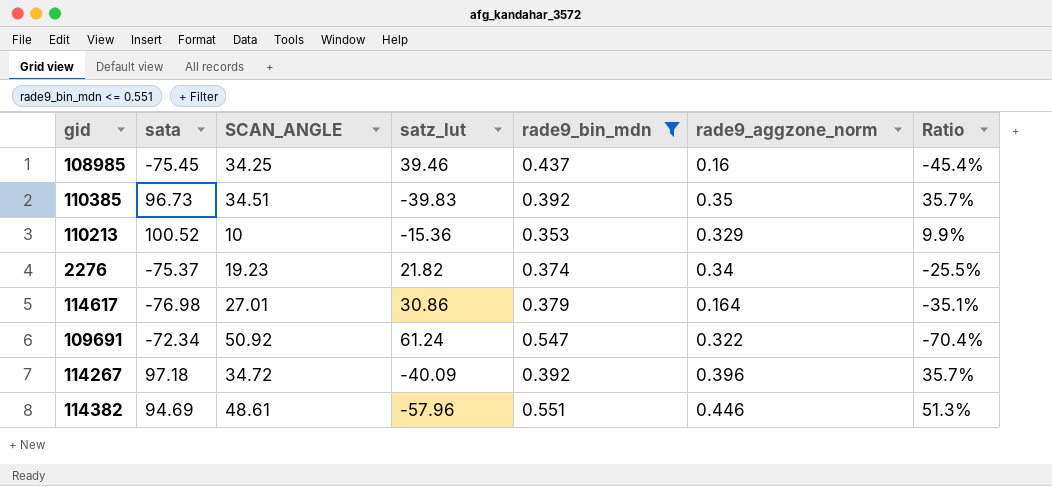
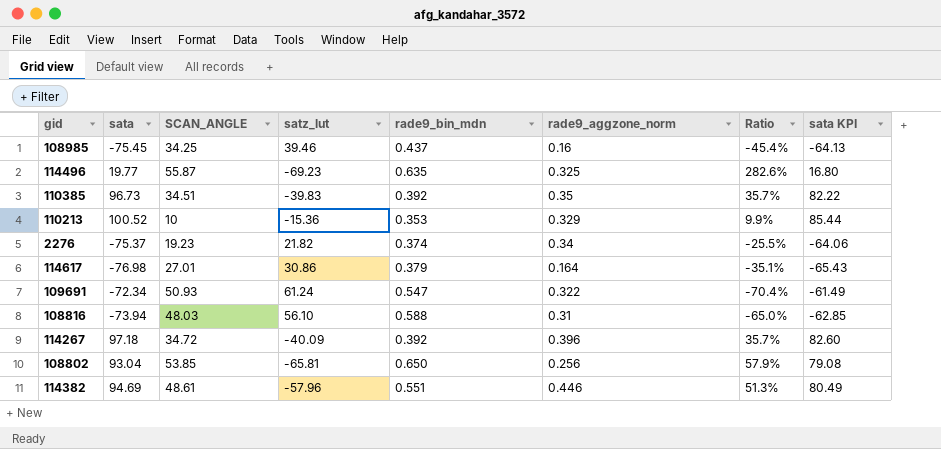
filter: rade9_bin_mdn <= 0.551 -> none
column sata KPI | formula: none -> [sata] * 0.85
109691 | SCAN_ANGLE: 50.92 -> 50.93

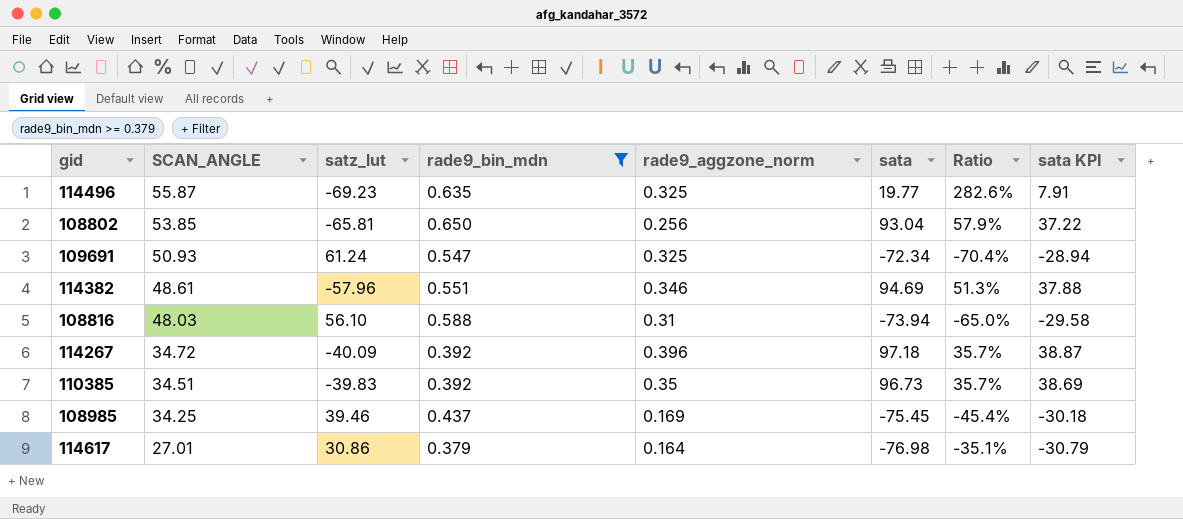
filter: none -> rade9_bin_mdn >= 0.379
row order: none -> SCAN_ANGLE descending
column sata | position: 2 -> 6
column sata KPI | formula: [sata] * 0.85 -> [sata] * 0.4
109691 | rade9_aggzone_norm: 0.322 -> 0.325
114382 | rade9_aggzone_norm: 0.446 -> 0.346
108985 | rade9_aggzone_norm: 0.16 -> 0.169

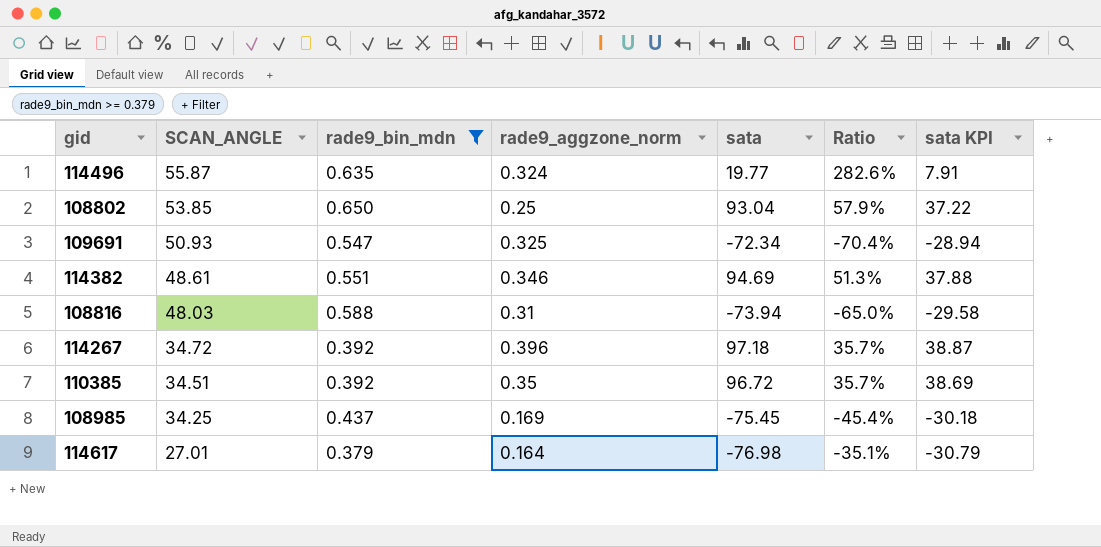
column satz_lut | position: 3 -> none
114496 | rade9_aggzone_norm: 0.325 -> 0.324
108802 | rade9_aggzone_norm: 0.256 -> 0.25
110385 | sata: 96.73 -> 96.72

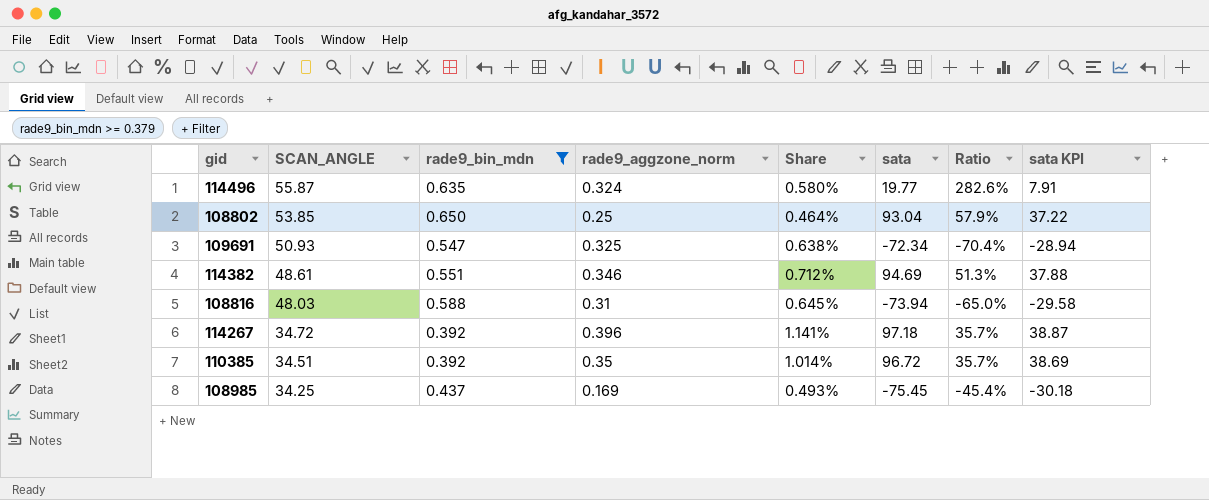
column Share | formula: none -> [rade9_aggzone_norm] / [SCAN_ANGLE]
row 114617: 27.01 | 0.379 | 0.164 | -76.98 | -35.1% | -30.79 -> none

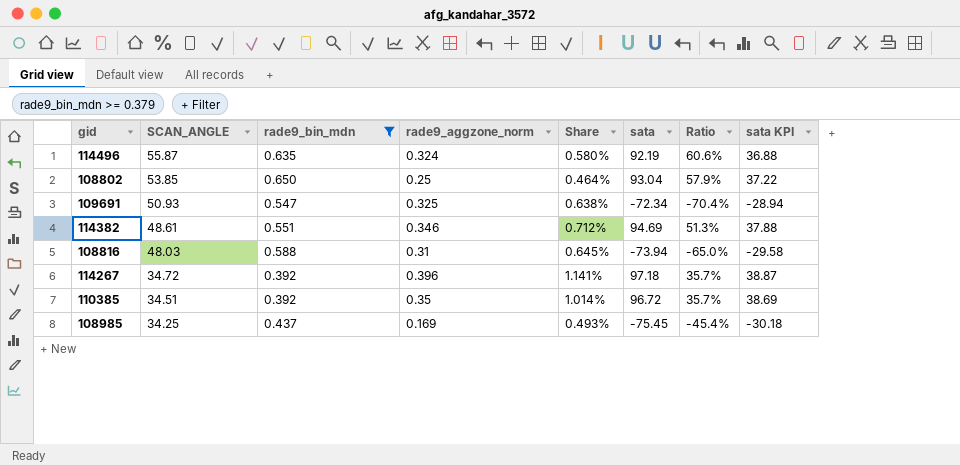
114496 | sata: 19.77 -> 92.19
114496 | Ratio: 282.6% -> 60.6%
114496 | sata KPI: 7.91 -> 36.88

